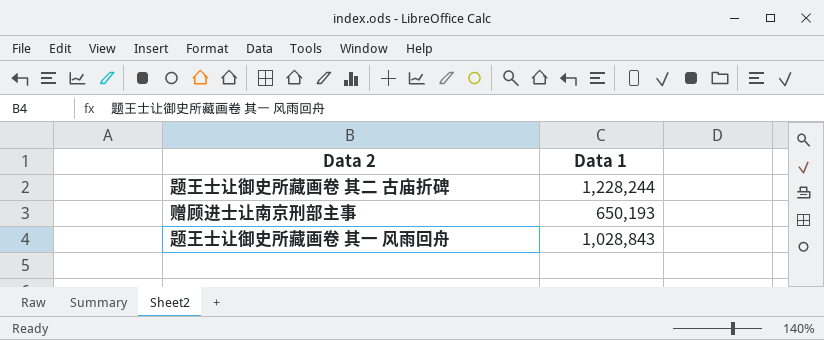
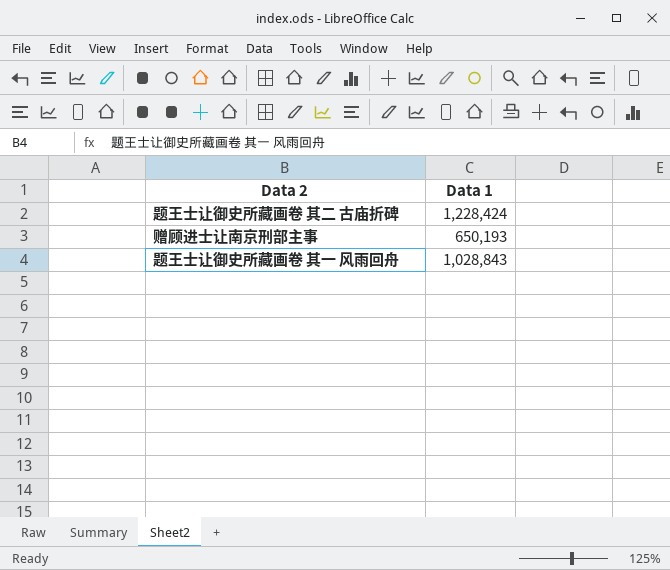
题王士让御史所藏画卷 其二 古庙折碑 | Data 1: 1,228,244 -> 1,228,424

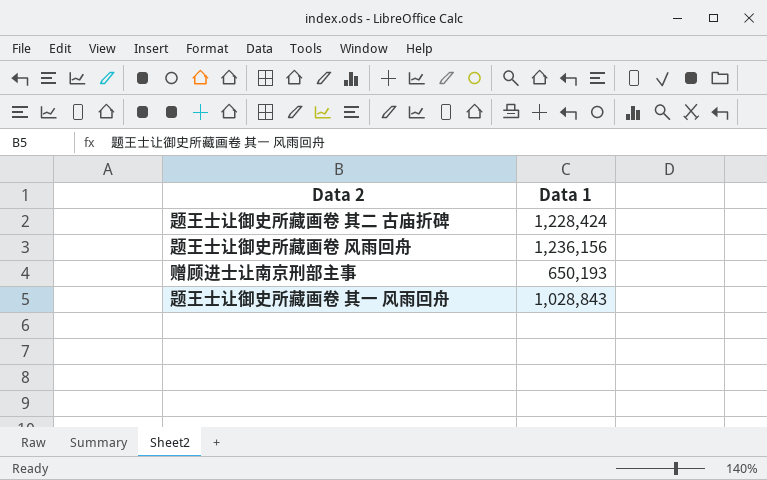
row 题王士让御史所藏画卷 风雨回舟: none -> 1,236,156

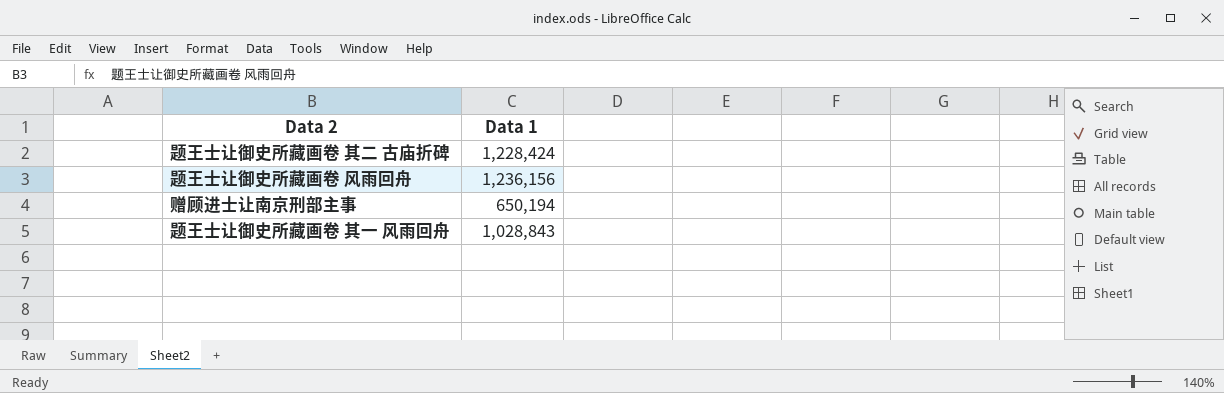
赠顾进士让南京刑部主事 | Data 1: 650,193 -> 650,194

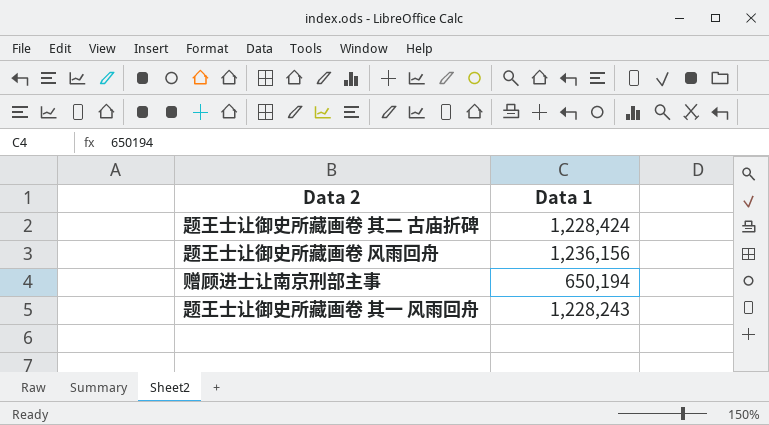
题王士让御史所藏画卷 其一 风雨回舟 | Data 1: 1,028,843 -> 1,228,243

